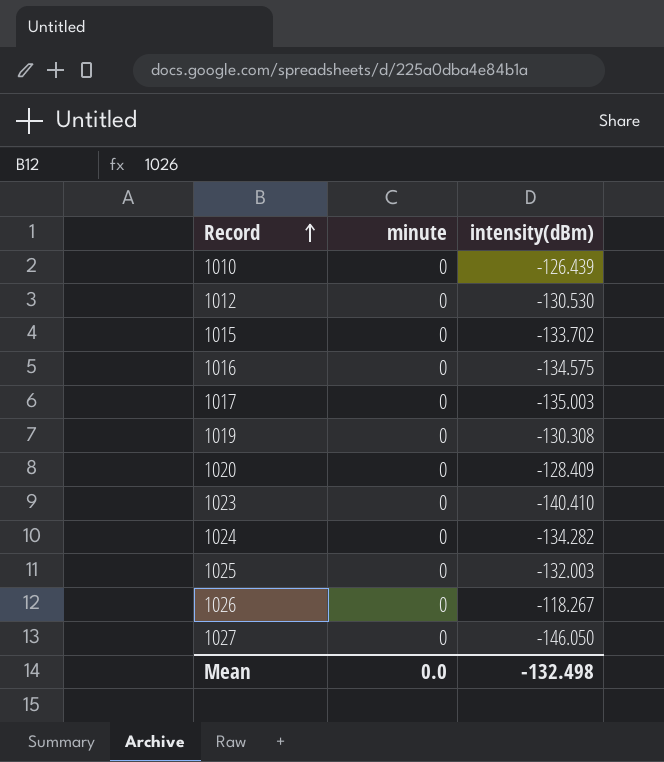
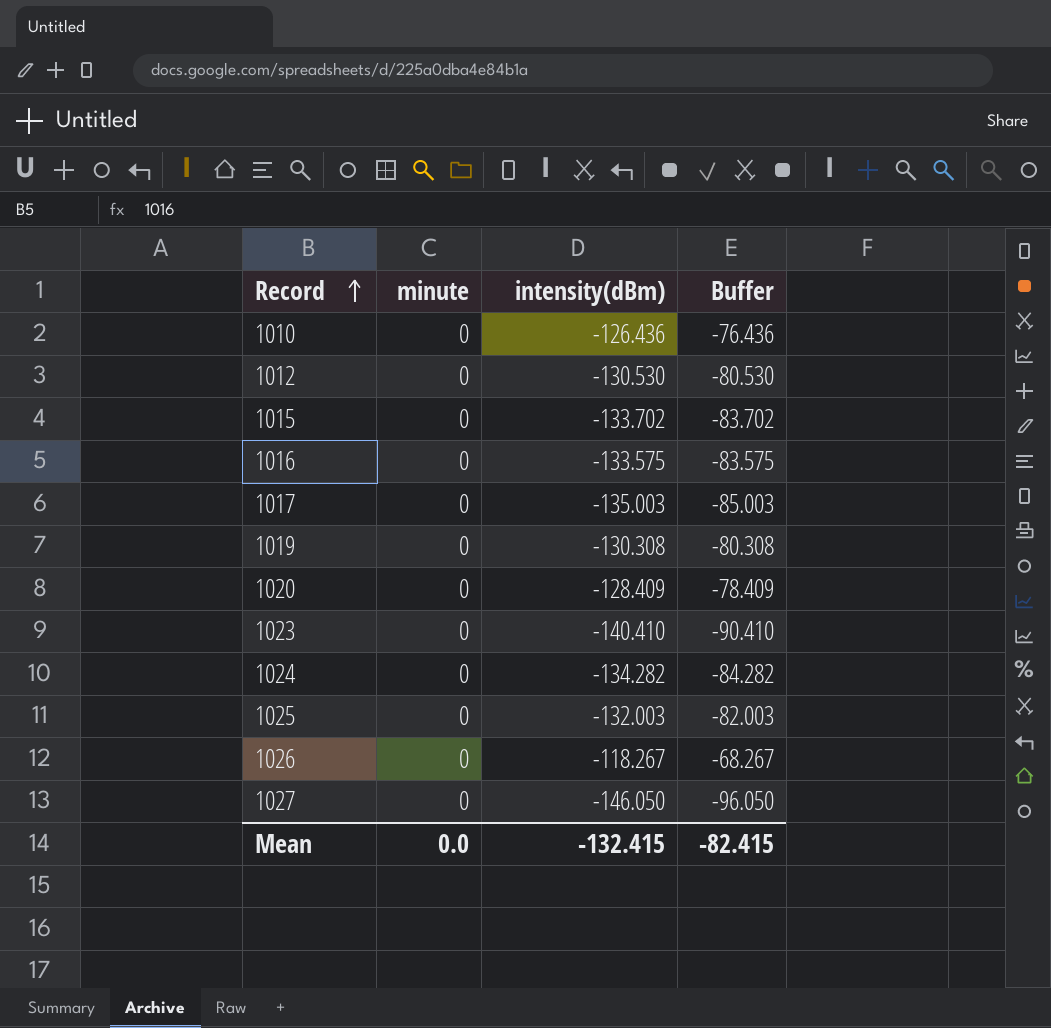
column Buffer | formula: none -> [intensity(dBm)] + 50
1010 | intensity(dBm): -126.439 -> -126.436
1016 | intensity(dBm): -134.575 -> -133.575
Mean | intensity(dBm): -132.498 -> -132.415

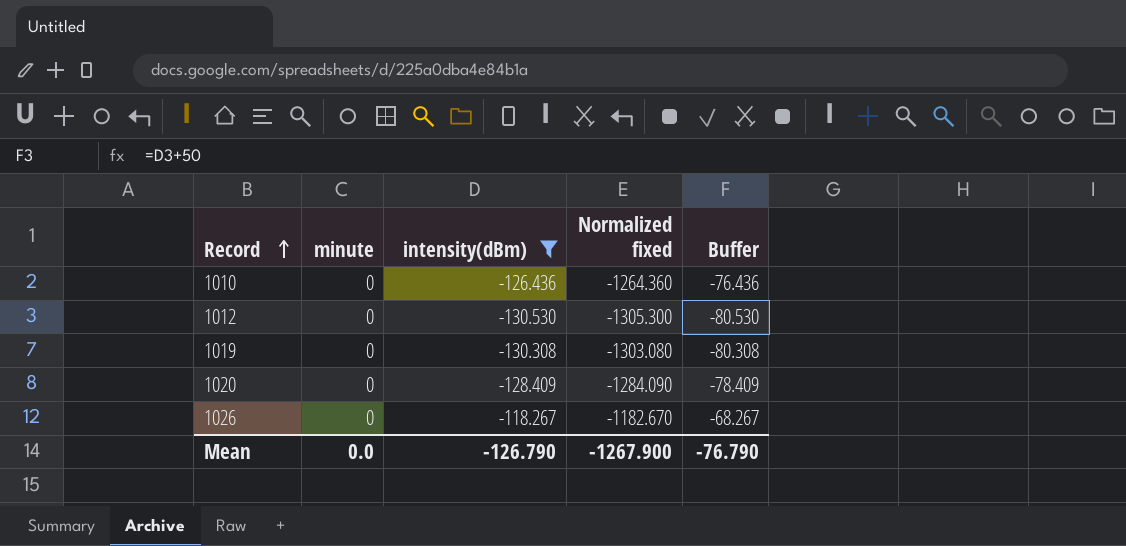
filter: none -> intensity(dBm) >= -130.530
column Normalized fixed | formula: none -> [intensity(dBm)] * 10
Mean | intensity(dBm): -132.415 -> -126.790
Mean | Buffer: -82.415 -> -76.790

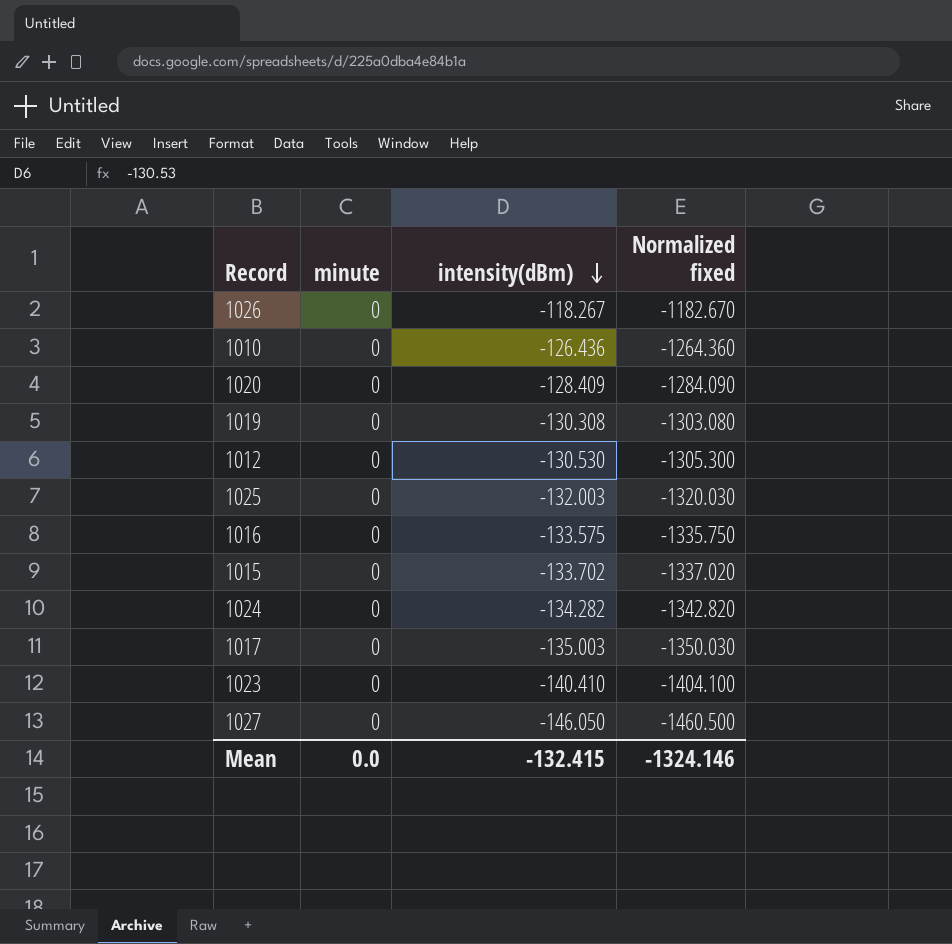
filter: intensity(dBm) >= -130.530 -> none
row order: Record ascending -> intensity(dBm) descending
column Buffer | formula: [intensity(dBm)] + 50 -> none
Mean | intensity(dBm): -126.790 -> -132.415
Mean | Normalized fixed: -1267.900 -> -1324.146

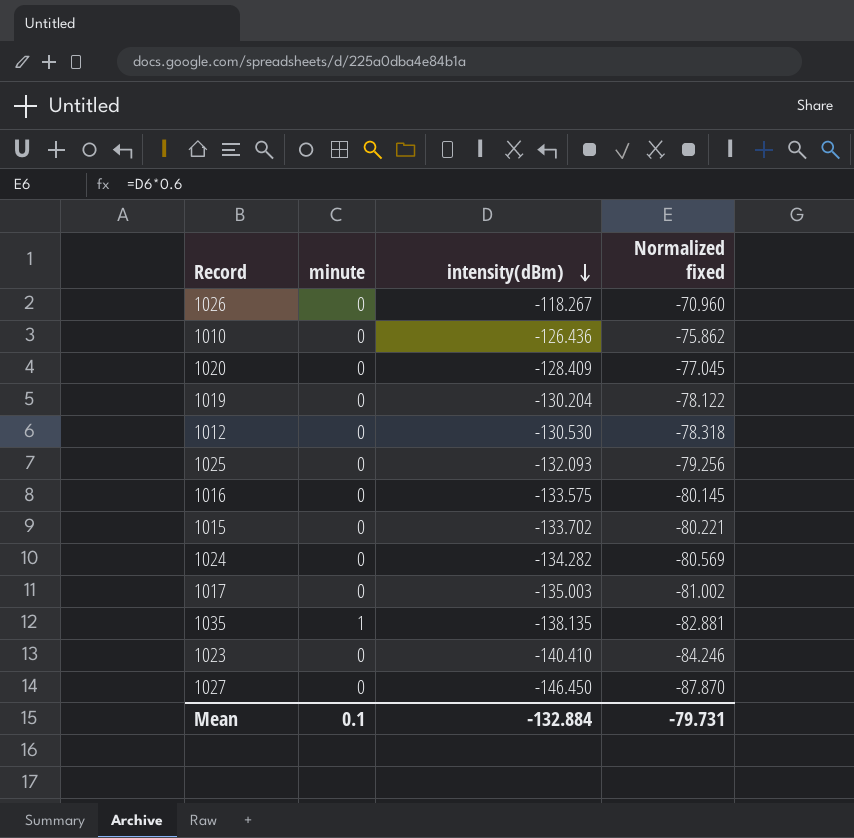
column Normalized fixed | formula: [intensity(dBm)] * 10 -> [intensity(dBm)] * 0.6
1019 | intensity(dBm): -130.308 -> -130.204
1025 | intensity(dBm): -132.003 -> -132.093
row 1035: none -> 1 | -138.135 | -82.881
1027 | intensity(dBm): -146.050 -> -146.450
Mean | minute: 0.0 -> 0.1
Mean | intensity(dBm): -132.415 -> -132.884
Mean | Normalized fixed: -1324.146 -> -79.731

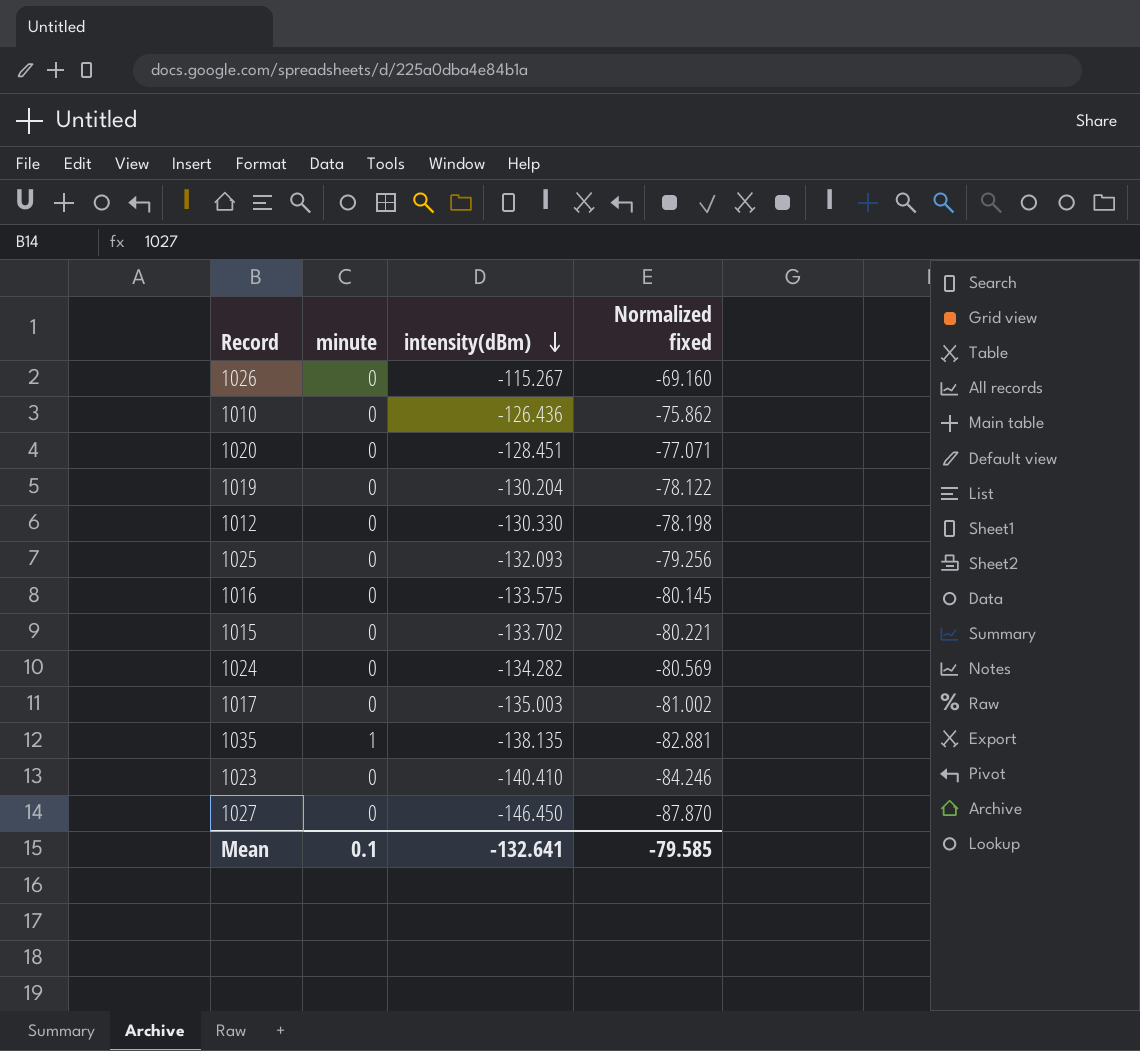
1026 | intensity(dBm): -118.267 -> -115.267
1026 | Normalized fixed: -70.960 -> -69.160
1020 | intensity(dBm): -128.409 -> -128.451
1020 | Normalized fixed: -77.045 -> -77.071
1012 | intensity(dBm): -130.530 -> -130.330
1012 | Normalized fixed: -78.318 -> -78.198
Mean | intensity(dBm): -132.884 -> -132.641
Mean | Normalized fixed: -79.731 -> -79.585

